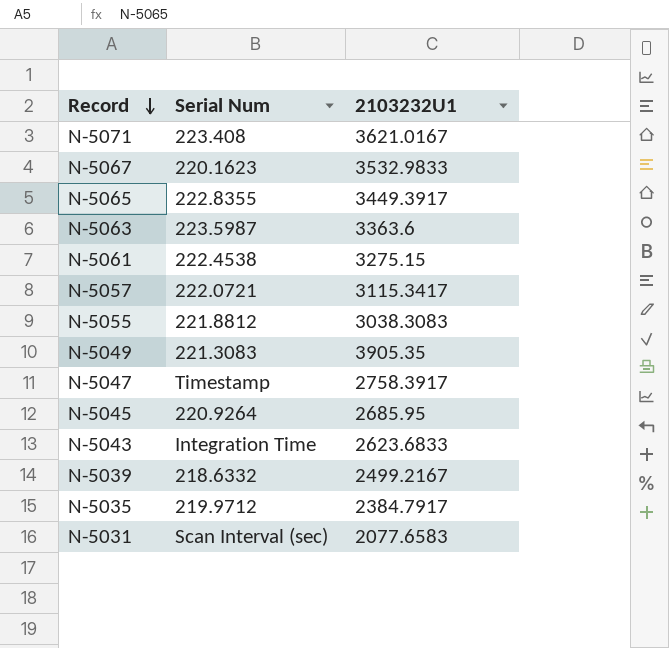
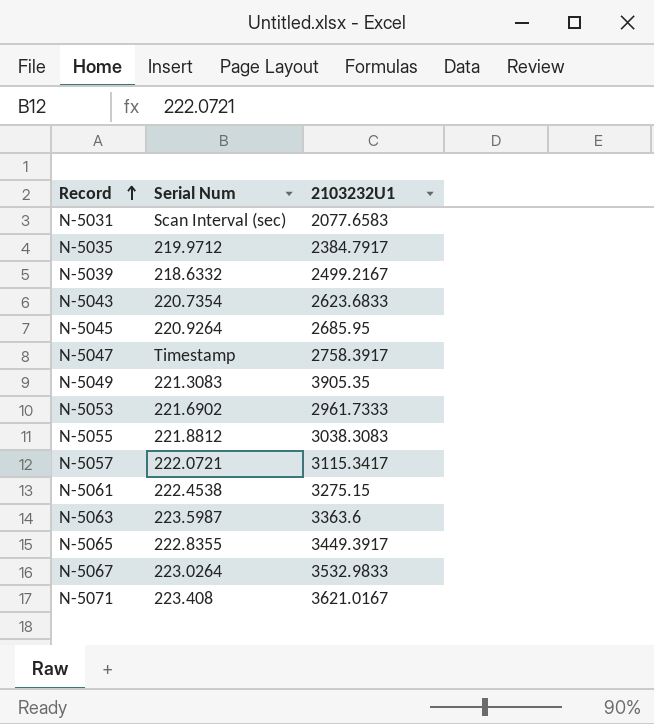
row order: Record descending -> Record ascending
N-5043 | Serial Num: Integration Time -> 220.7354
row N-5053: none -> 221.6902 | 2961.7333
N-5067 | Serial Num: 220.1623 -> 223.0264

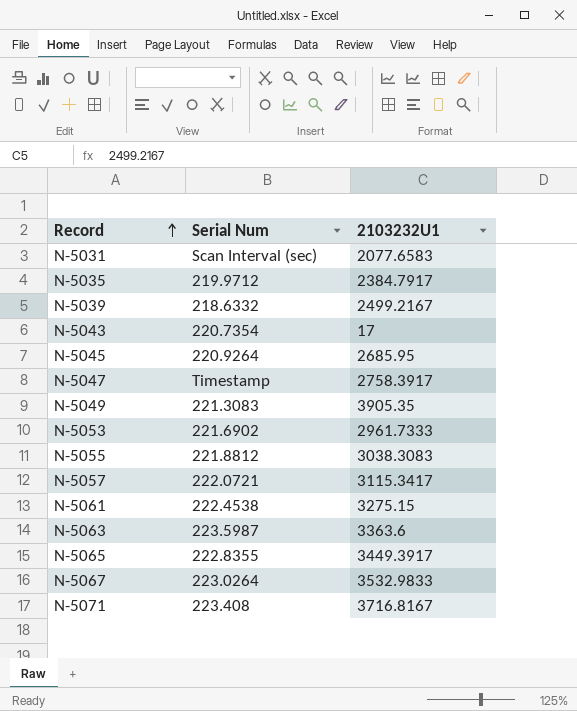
N-5043 | 2103232U1: 2623.6833 -> 17
N-5071 | 2103232U1: 3621.0167 -> 3716.8167

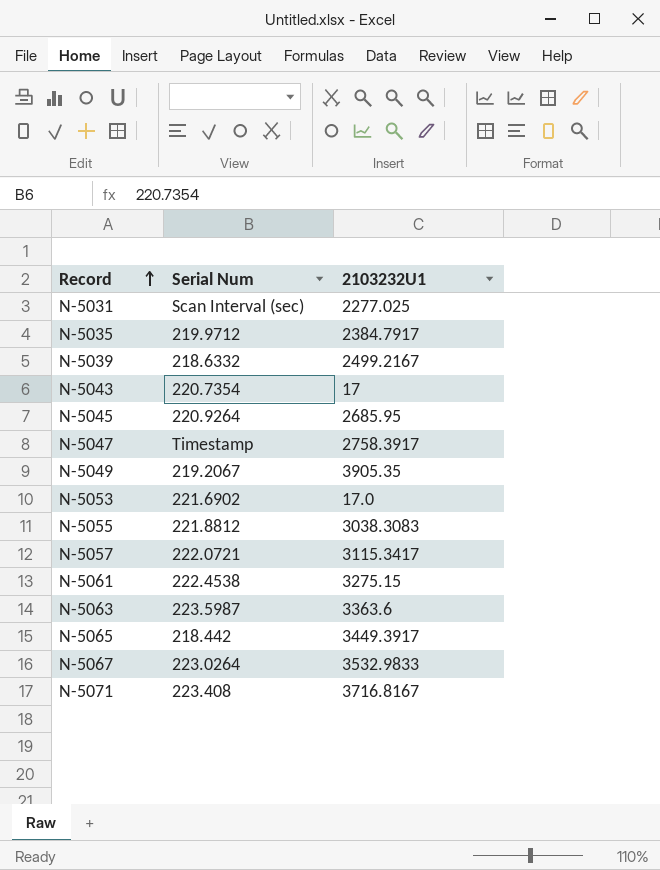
N-5031 | 2103232U1: 2077.6583 -> 2277.025
N-5049 | Serial Num: 221.3083 -> 219.2067
N-5053 | 2103232U1: 2961.7333 -> 17.0
N-5065 | Serial Num: 222.8355 -> 218.442

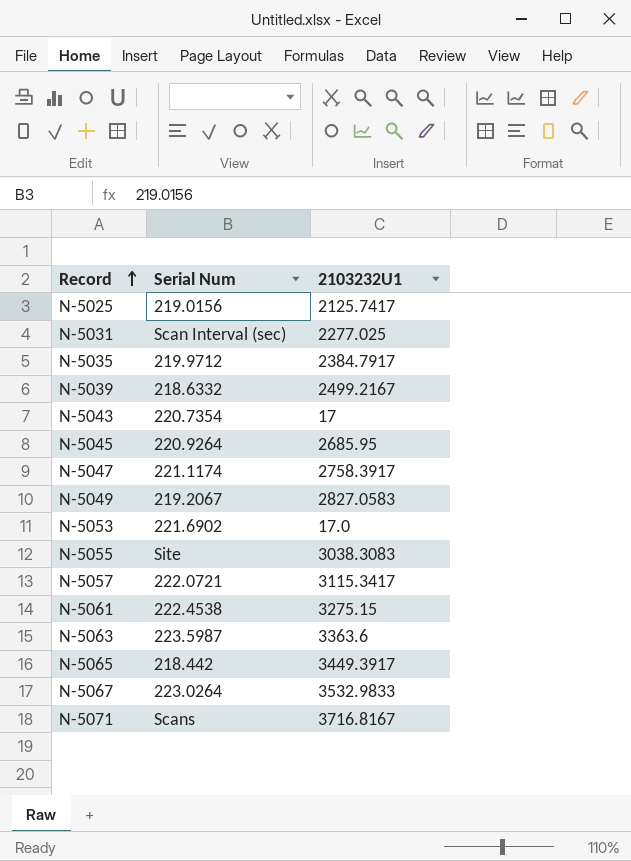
row N-5025: none -> 219.0156 | 2125.7417
N-5047 | Serial Num: Timestamp -> 221.1174
N-5049 | 2103232U1: 3905.35 -> 2827.0583
N-5055 | Serial Num: 221.8812 -> Site
N-5071 | Serial Num: 223.408 -> Scans

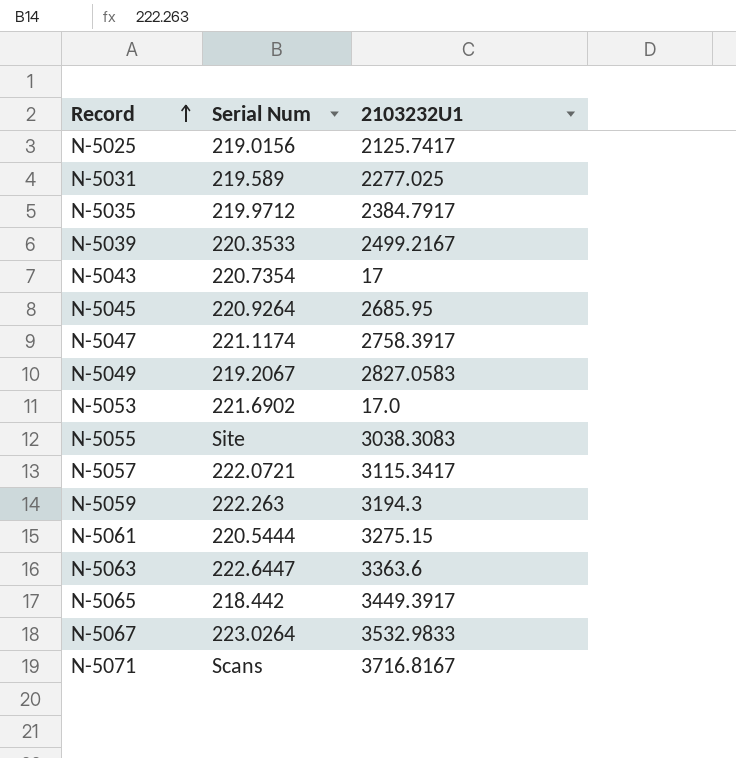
N-5031 | Serial Num: Scan Interval (sec) -> 219.589
N-5039 | Serial Num: 218.6332 -> 220.3533
row N-5059: none -> 222.263 | 3194.3
N-5061 | Serial Num: 222.4538 -> 220.5444
N-5063 | Serial Num: 223.5987 -> 222.6447

